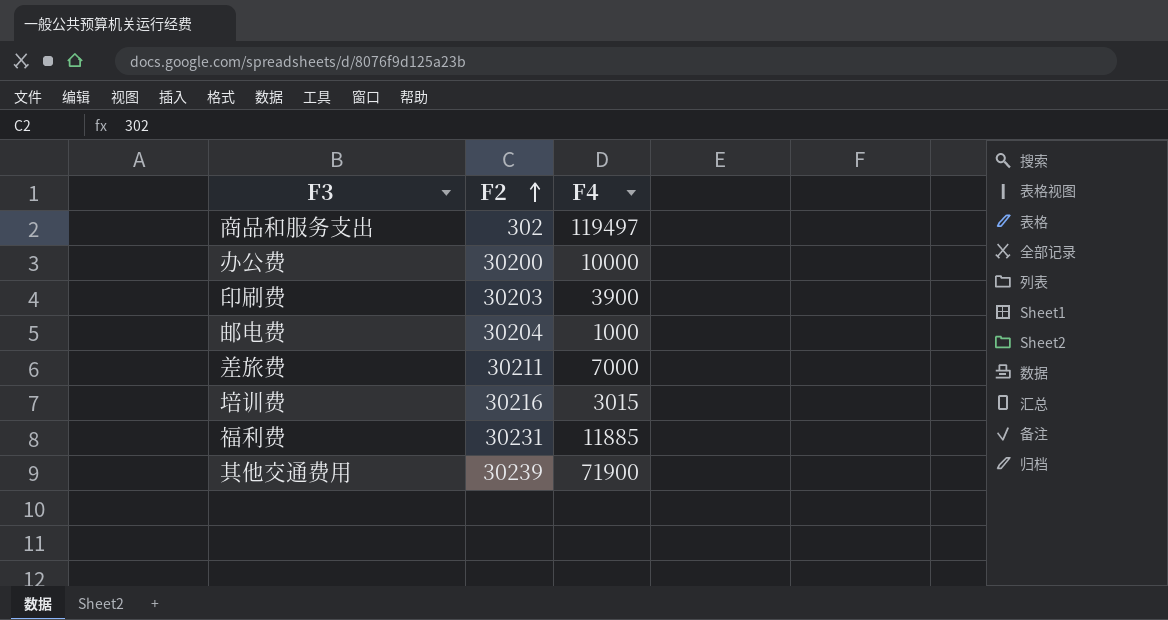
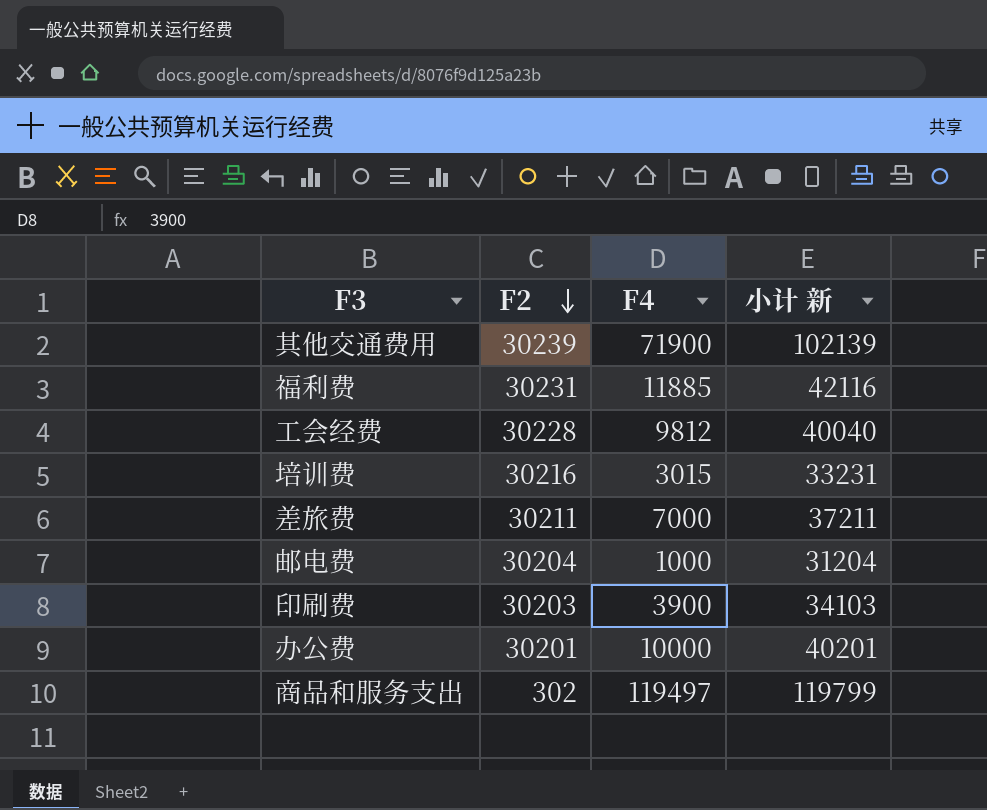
row order: F2 ascending -> F2 descending
column 小计 新 | formula: none -> [F2] + [F4]
row 工会经费: none -> 30228 | 9812 | 40040
办公费 | F2: 30200 -> 30201

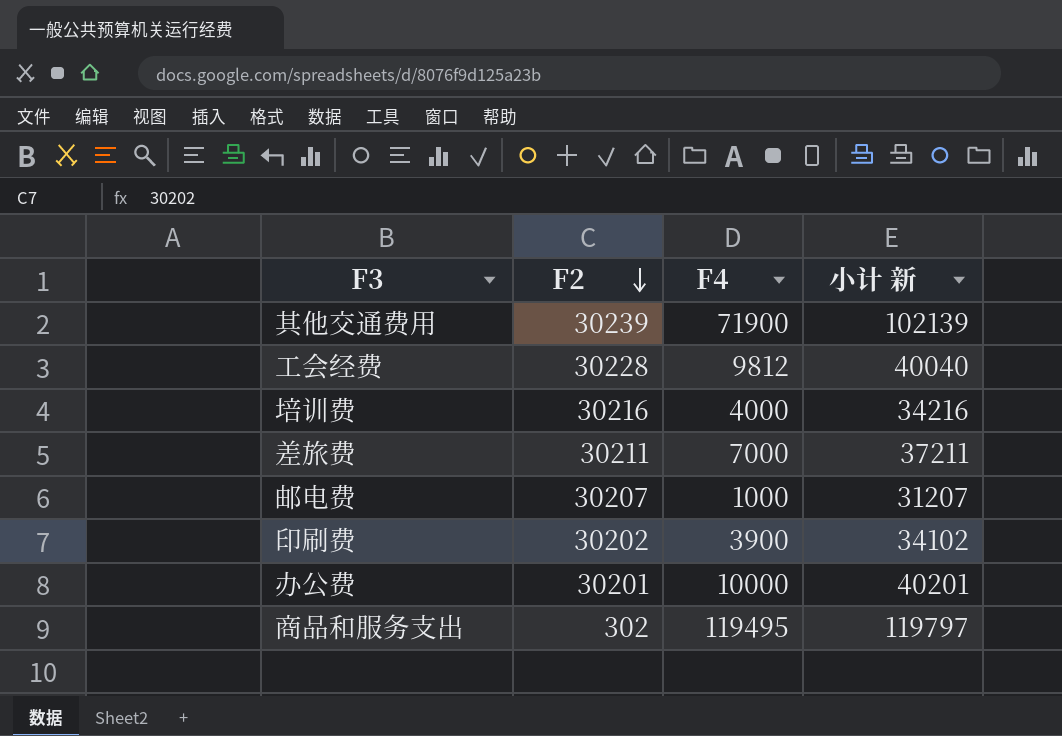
row 福利费: 30231 | 11885 | 42116 -> none
培训费 | F4: 3015 -> 4000
培训费 | 小计 新: 33231 -> 34216
邮电费 | F2: 30204 -> 30207
邮电费 | 小计 新: 31204 -> 31207
印刷费 | F2: 30203 -> 30202
印刷费 | 小计 新: 34103 -> 34102
商品和服务支出 | F4: 119497 -> 119495
商品和服务支出 | 小计 新: 119799 -> 119797

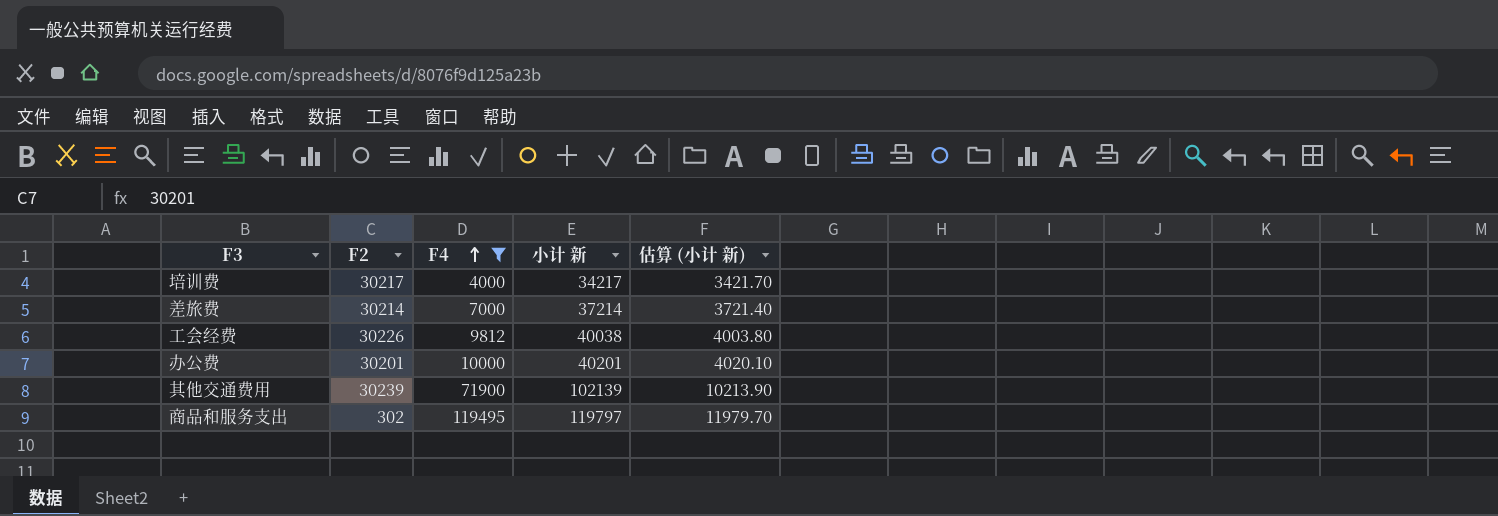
filter: none -> F4 >= 4000
row order: F2 descending -> F4 ascending
column 估算 (小计 新) | formula: none -> [小计 新] * 0.1
培训费 | F2: 30216 -> 30217
培训费 | 小计 新: 34216 -> 34217
差旅费 | F2: 30211 -> 30214
差旅费 | 小计 新: 37211 -> 37214
工会经费 | F2: 30228 -> 30226
工会经费 | 小计 新: 40040 -> 40038

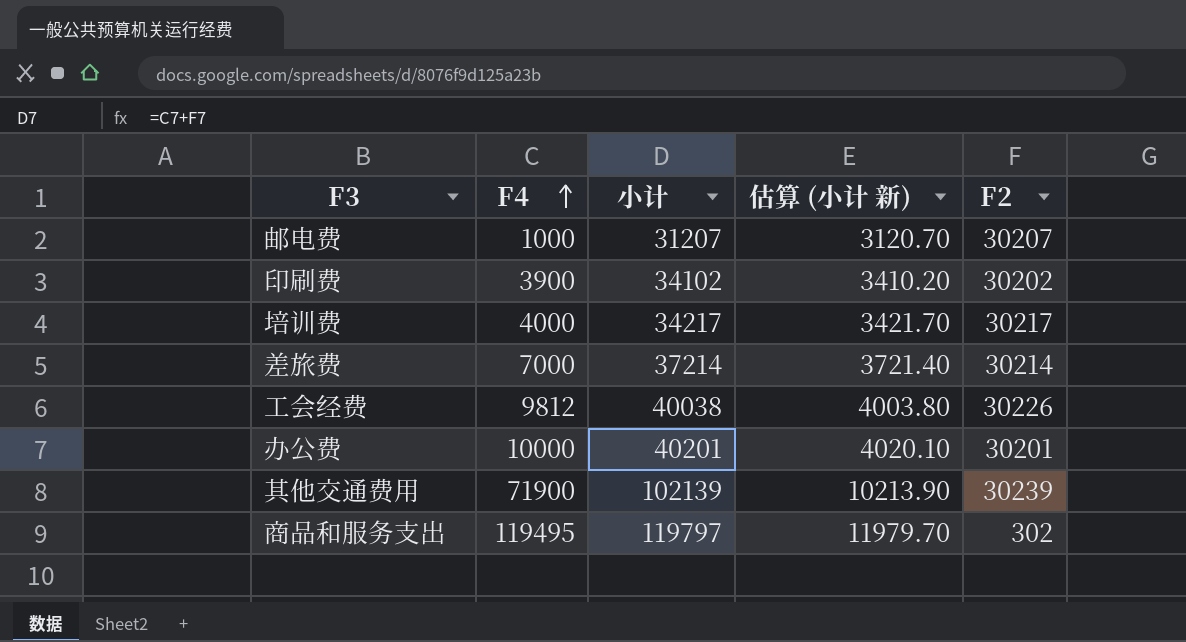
filter: F4 >= 4000 -> none
column name: 小计 新 -> 小计
column F2 | position: 2 -> 5

